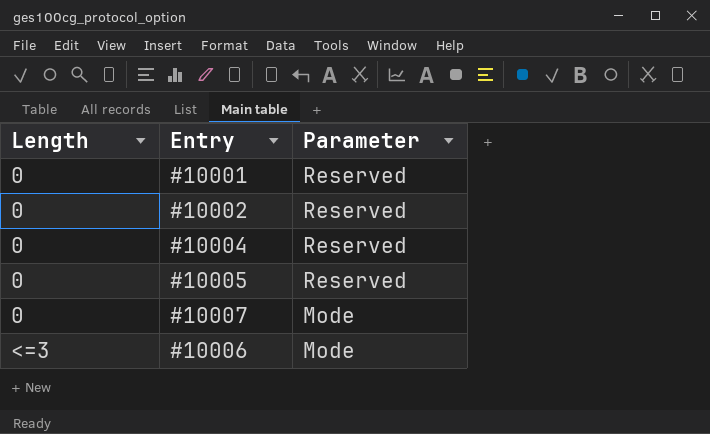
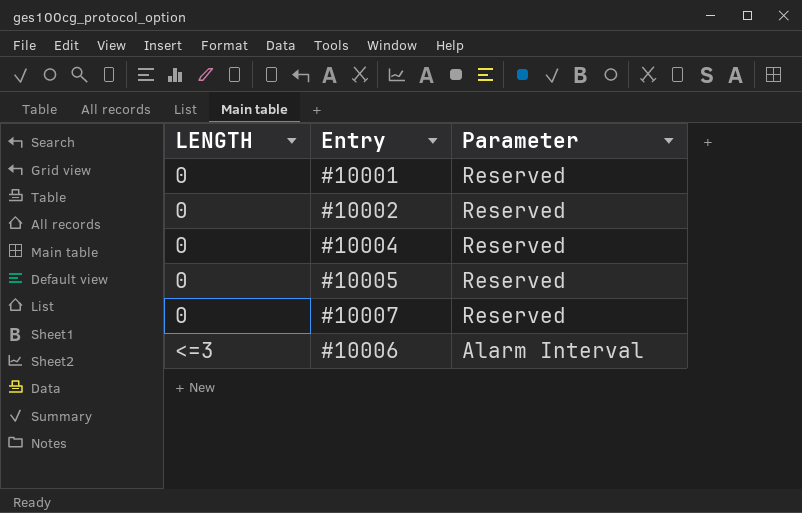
column name: Length -> LENGTH
#10007 | Parameter: Mode -> Reserved
#10006 | Parameter: Mode -> Alarm Interval

